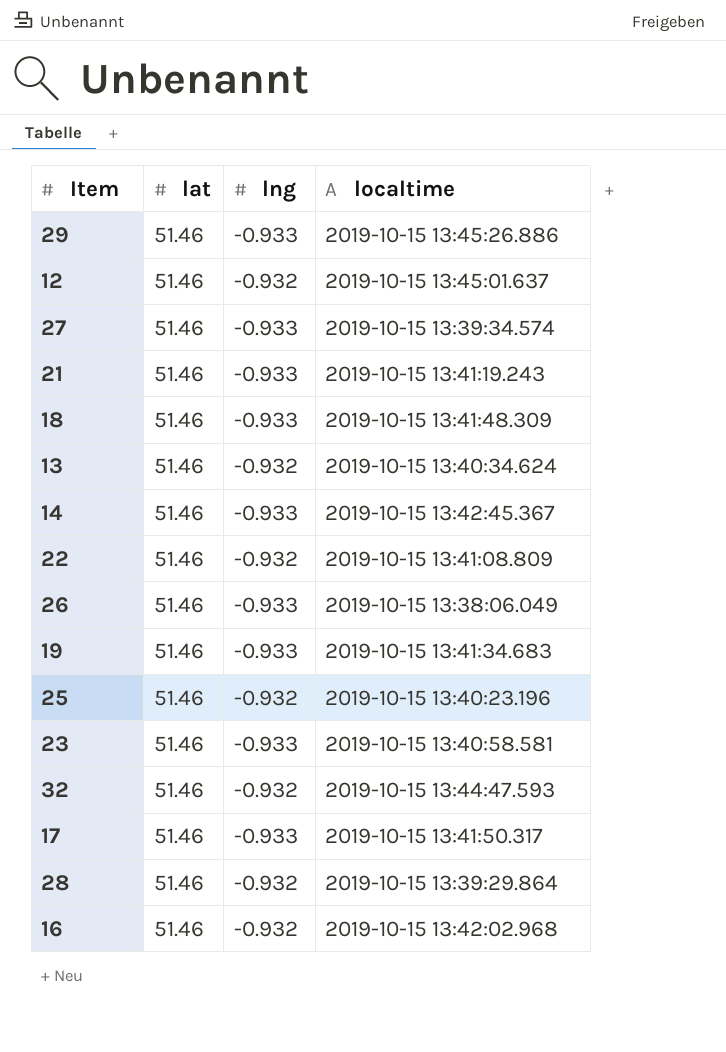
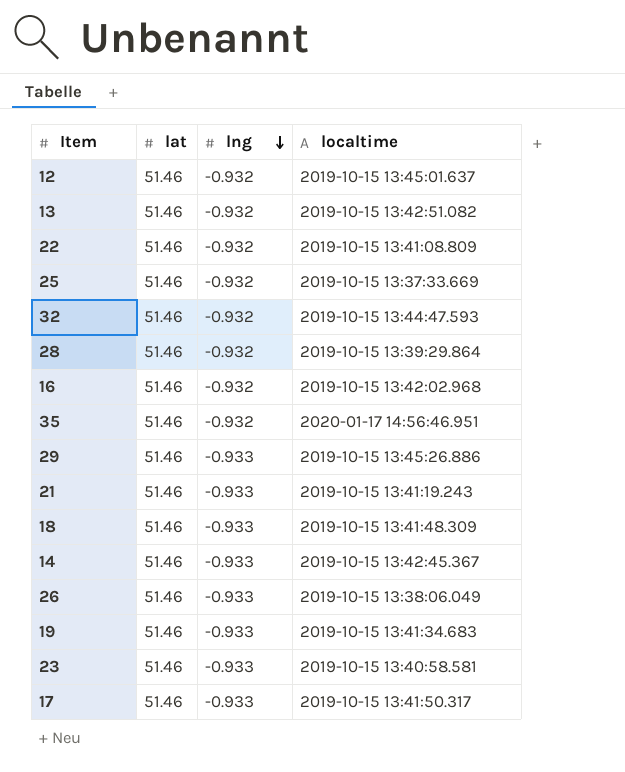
row order: none -> lng descending
row 27: 51.46 | -0.933 | 2019-10-15 13:39:34.574 -> none
13 | localtime: 2019-10-15 13:40:34.624 -> 2019-10-15 13:42:51.082
25 | localtime: 2019-10-15 13:40:23.196 -> 2019-10-15 13:37:33.669
row 35: none -> 51.46 | -0.932 | 2020-01-17 14:56:46.951

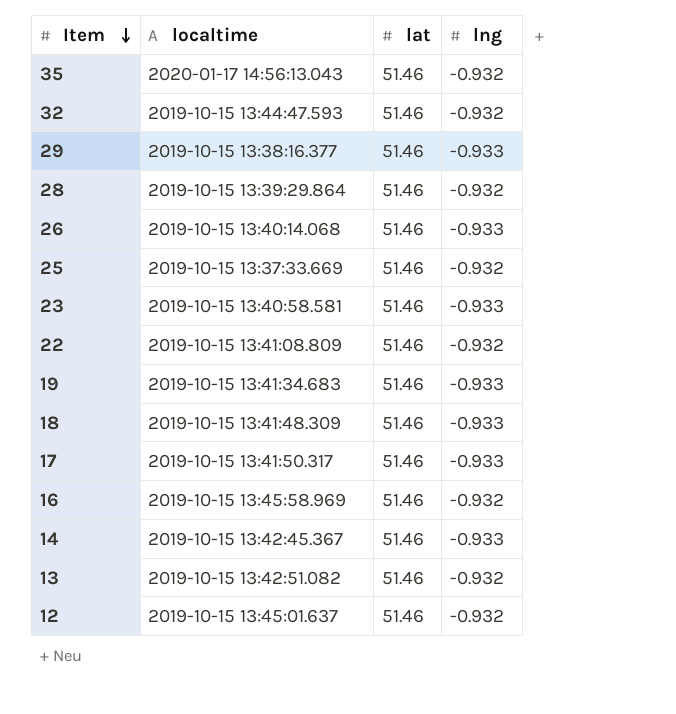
row order: lng descending -> Item descending
column localtime | position: 4 -> 2
row 21: 51.46 | -0.933 | 2019-10-15 13:41:19.243 -> none
35 | localtime: 2020-01-17 14:56:46.951 -> 2020-01-17 14:56:13.043
29 | localtime: 2019-10-15 13:45:26.886 -> 2019-10-15 13:38:16.377
26 | localtime: 2019-10-15 13:38:06.049 -> 2019-10-15 13:40:14.068
16 | localtime: 2019-10-15 13:42:02.968 -> 2019-10-15 13:45:58.969

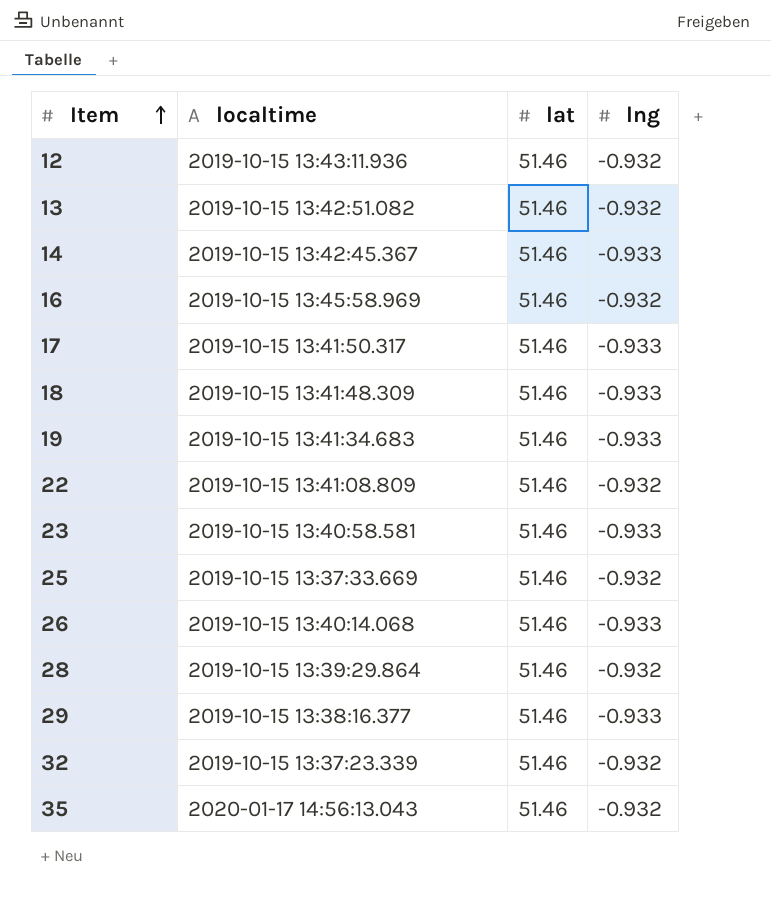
row order: Item descending -> Item ascending
12 | localtime: 2019-10-15 13:45:01.637 -> 2019-10-15 13:43:11.936
32 | localtime: 2019-10-15 13:44:47.593 -> 2019-10-15 13:37:23.339

